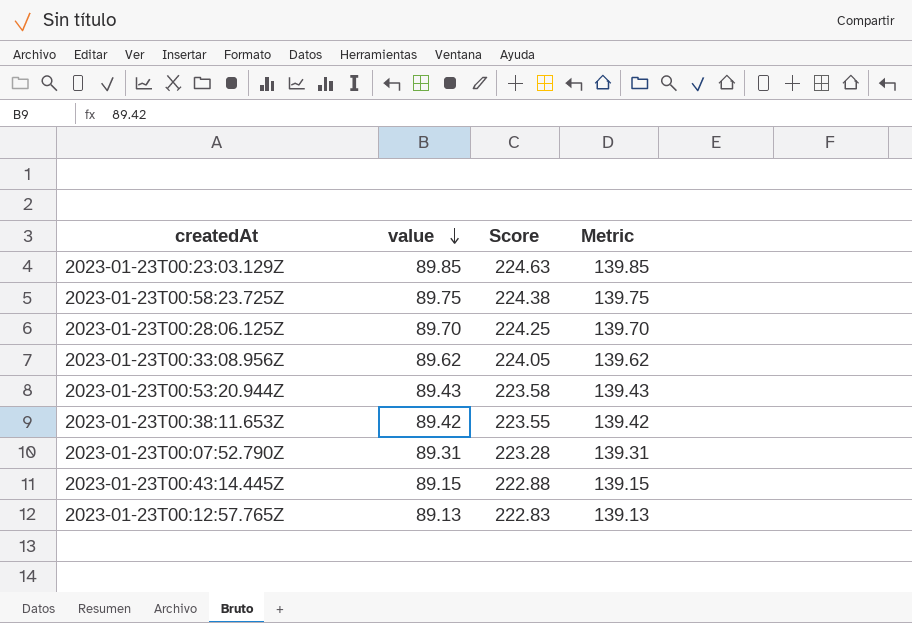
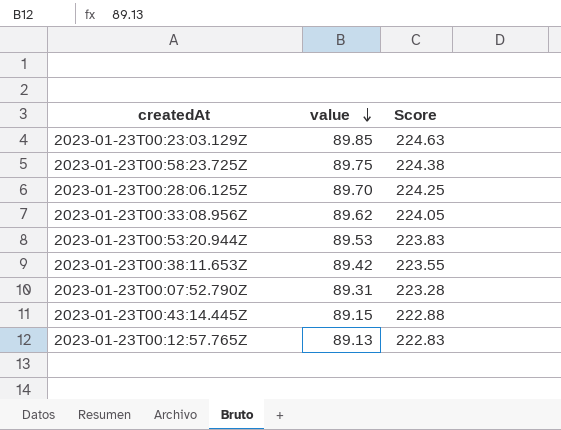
column Metric | formula: [value] + 50 -> none
2023-01-23T00:53:20.944Z | value: 89.43 -> 89.53
2023-01-23T00:53:20.944Z | Score: 223.58 -> 223.83

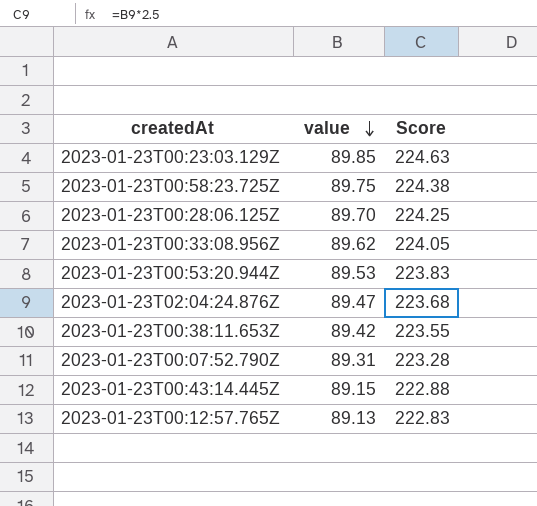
row 2023-01-23T02:04:24.876Z: none -> 89.47 | 223.68

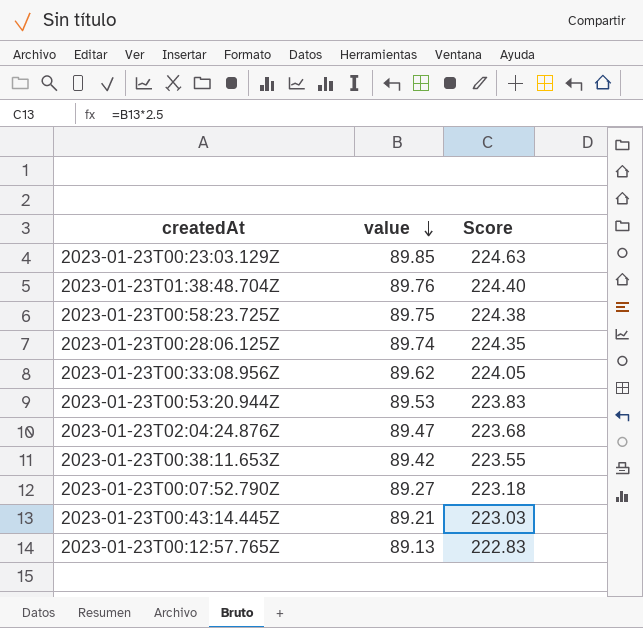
row 2023-01-23T01:38:48.704Z: none -> 89.76 | 224.40
2023-01-23T00:28:06.125Z | value: 89.70 -> 89.74
2023-01-23T00:28:06.125Z | Score: 224.25 -> 224.35
2023-01-23T00:07:52.790Z | value: 89.31 -> 89.27
2023-01-23T00:07:52.790Z | Score: 223.28 -> 223.18
2023-01-23T00:43:14.445Z | value: 89.15 -> 89.21
2023-01-23T00:43:14.445Z | Score: 222.88 -> 223.03

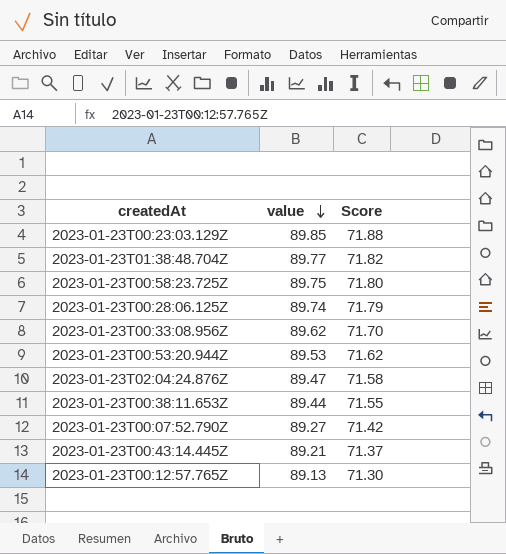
column Score | formula: [value] * 2.5 -> [value] * 0.8
2023-01-23T01:38:48.704Z | value: 89.76 -> 89.77
2023-01-23T00:38:11.653Z | value: 89.42 -> 89.44

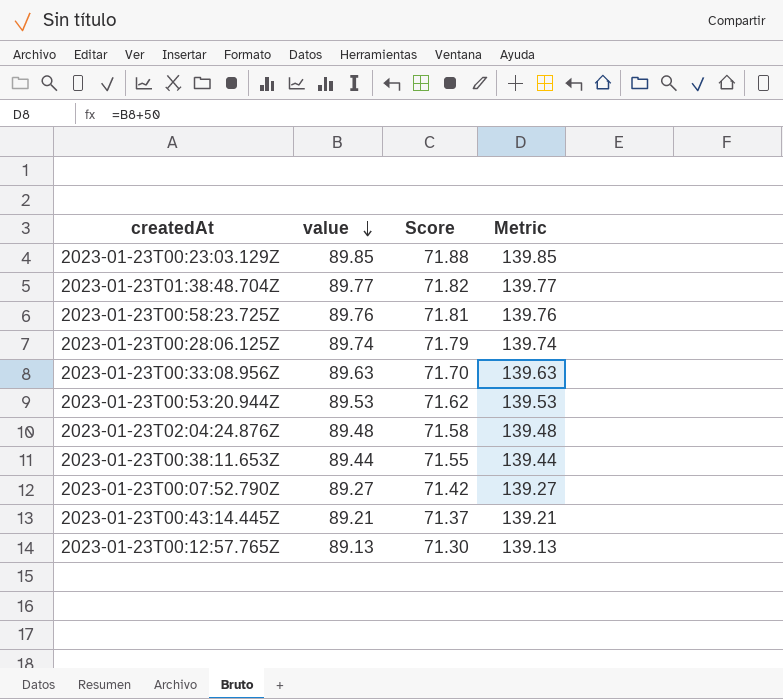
column Metric | formula: none -> [value] + 50
2023-01-23T00:58:23.725Z | value: 89.75 -> 89.76
2023-01-23T00:58:23.725Z | Score: 71.80 -> 71.81
2023-01-23T00:33:08.956Z | value: 89.62 -> 89.63
2023-01-23T02:04:24.876Z | value: 89.47 -> 89.48

